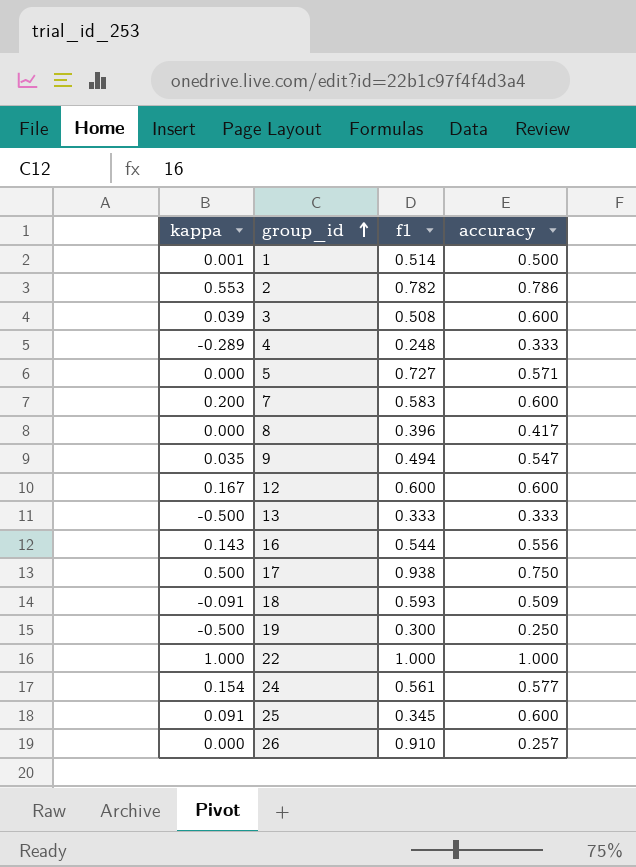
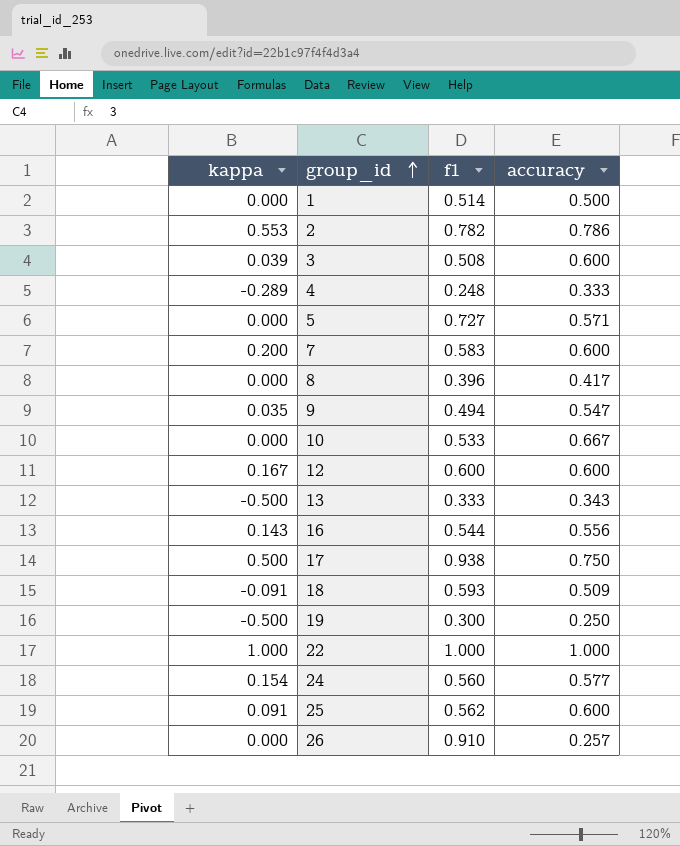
1 | kappa: 0.001 -> 0.000
row 10: none -> 0.000 | 0.533 | 0.667
13 | accuracy: 0.333 -> 0.343
24 | f1: 0.561 -> 0.560
25 | f1: 0.345 -> 0.562

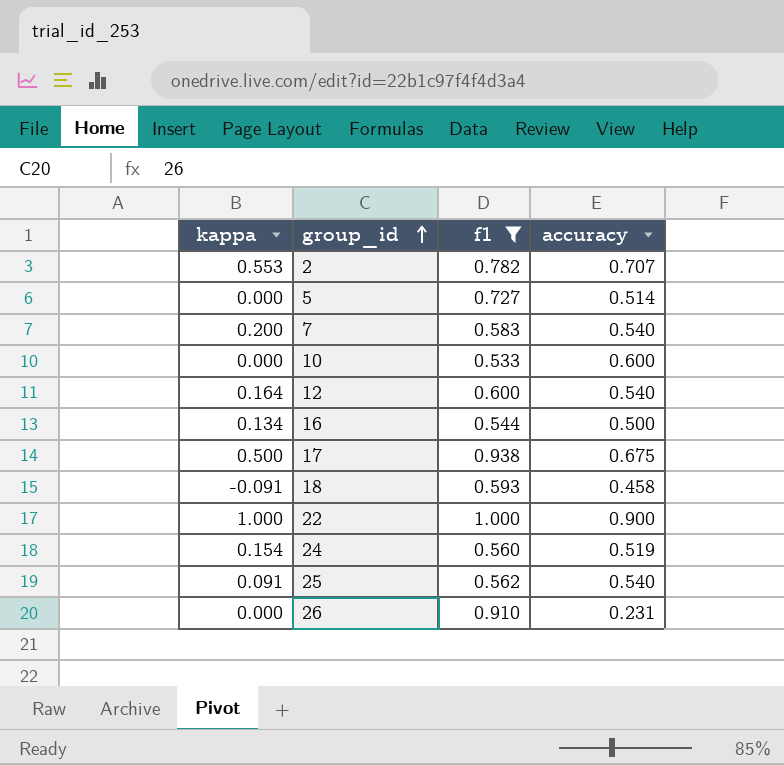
filter: none -> f1 >= 0.533
2 | accuracy: 0.786 -> 0.707
5 | accuracy: 0.571 -> 0.514
7 | accuracy: 0.600 -> 0.540
10 | accuracy: 0.667 -> 0.600
12 | kappa: 0.167 -> 0.164
12 | accuracy: 0.600 -> 0.540
16 | kappa: 0.143 -> 0.134
16 | accuracy: 0.556 -> 0.500
17 | accuracy: 0.750 -> 0.675
18 | accuracy: 0.509 -> 0.458
22 | accuracy: 1.000 -> 0.900
24 | accuracy: 0.577 -> 0.519
25 | accuracy: 0.600 -> 0.540
26 | accuracy: 0.257 -> 0.231

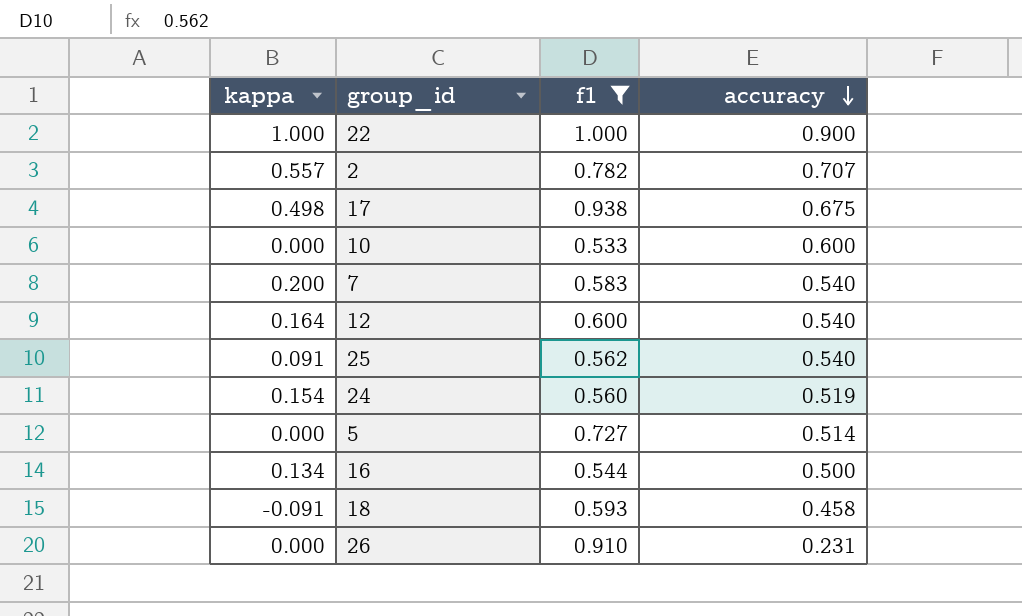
row order: group_id ascending -> accuracy descending
2 | kappa: 0.553 -> 0.557
17 | kappa: 0.500 -> 0.498

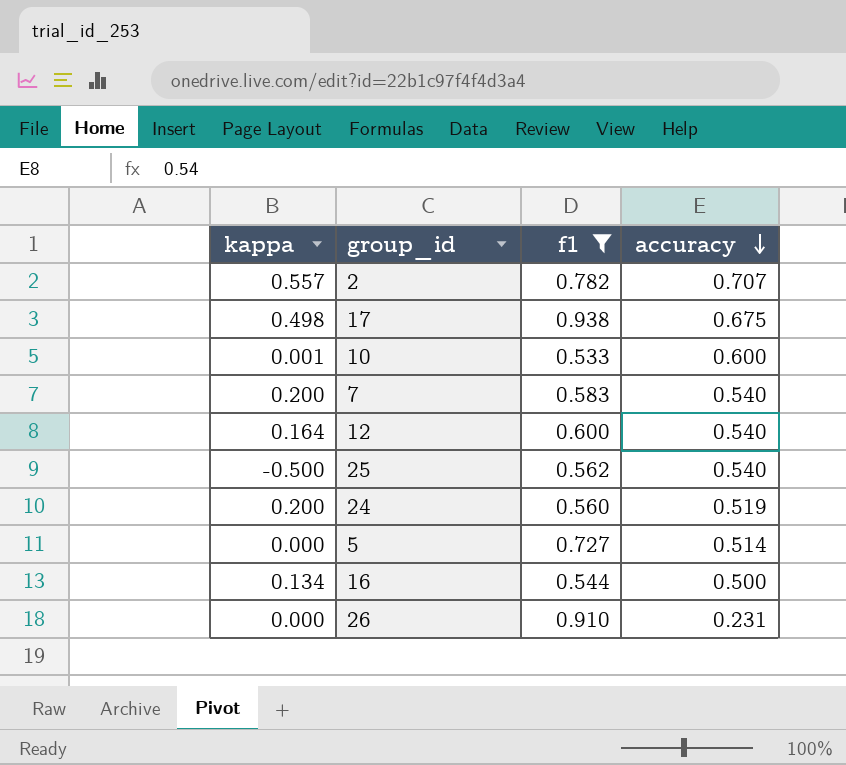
row 22: 1.000 | 1.000 | 0.900 -> none
row 18: -0.091 | 0.593 | 0.458 -> none
10 | kappa: 0.000 -> 0.001
25 | kappa: 0.091 -> -0.500
24 | kappa: 0.154 -> 0.200

